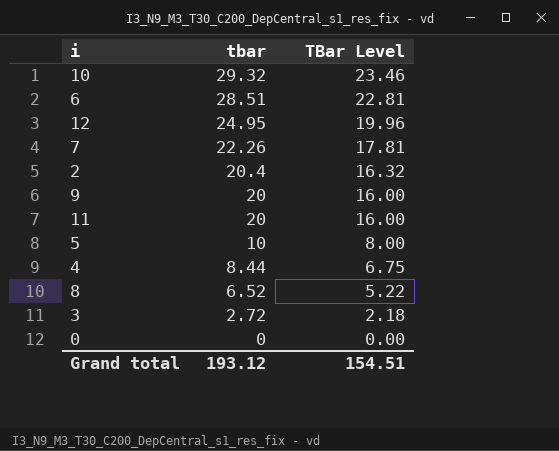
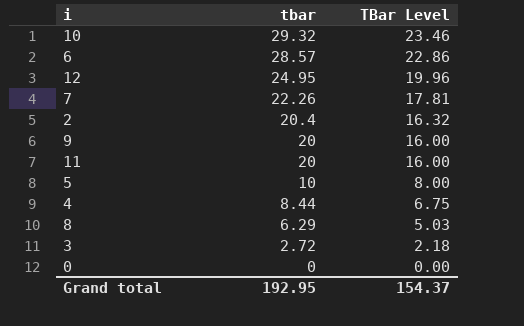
6 | tbar: 28.51 -> 28.57
6 | TBar Level: 22.81 -> 22.86
8 | tbar: 6.52 -> 6.29
8 | TBar Level: 5.22 -> 5.03
Grand total | tbar: 193.12 -> 192.95
Grand total | TBar Level: 154.51 -> 154.37

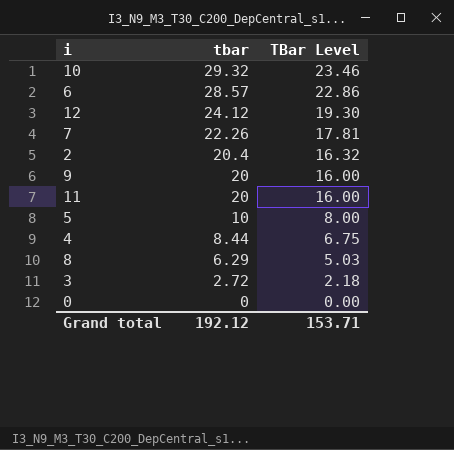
12 | tbar: 24.95 -> 24.12
12 | TBar Level: 19.96 -> 19.30
Grand total | tbar: 192.95 -> 192.12
Grand total | TBar Level: 154.37 -> 153.71

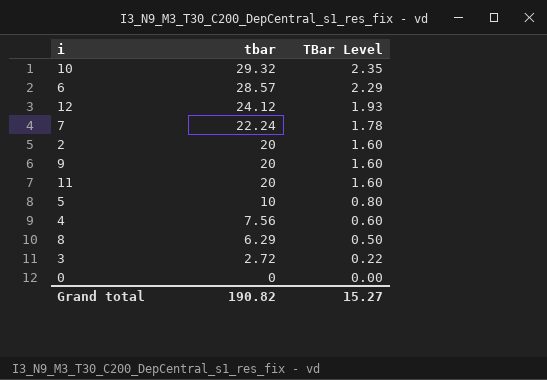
column TBar Level | formula: [tbar] * 0.8 -> [tbar] * 0.08
7 | tbar: 22.26 -> 22.24
2 | tbar: 20.4 -> 20
4 | tbar: 8.44 -> 7.56
Grand total | tbar: 192.12 -> 190.82
Grand total | TBar Level: 153.71 -> 15.27

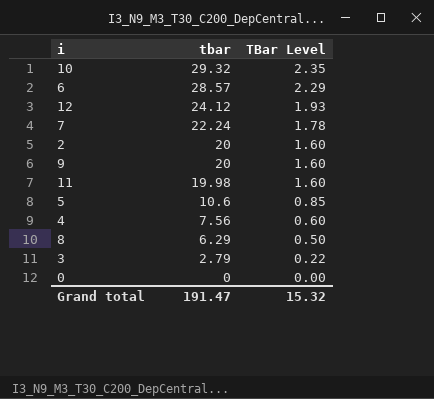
11 | tbar: 20 -> 19.98
5 | tbar: 10 -> 10.6
5 | TBar Level: 0.80 -> 0.85
3 | tbar: 2.72 -> 2.79
Grand total | tbar: 190.82 -> 191.47
Grand total | TBar Level: 15.27 -> 15.32

